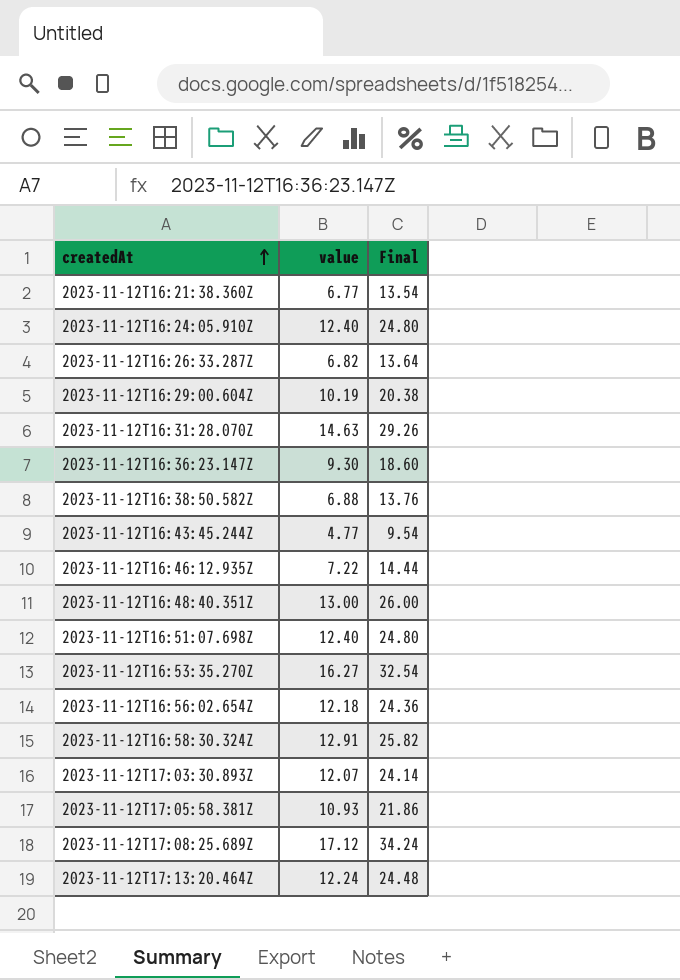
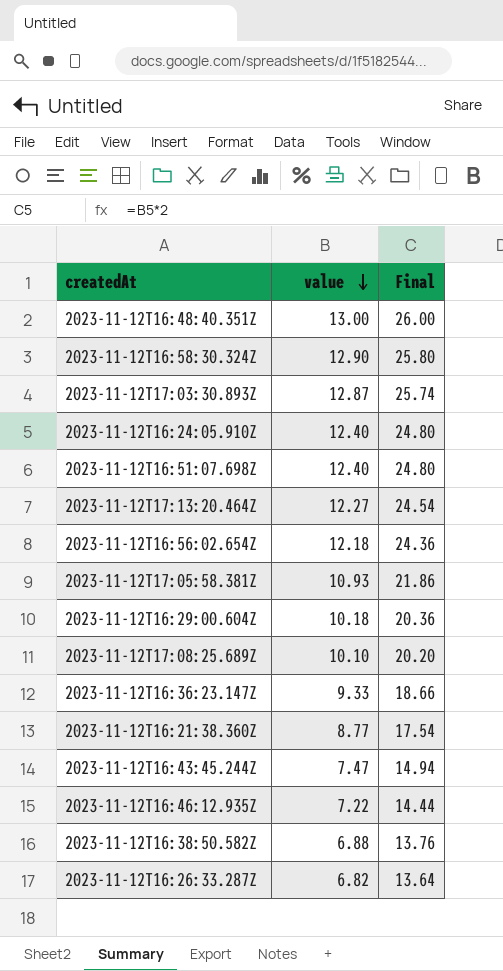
row order: createdAt ascending -> value descending
row 2023-11-12T16:31:28.070Z: 14.63 | 29.26 -> none
row 2023-11-12T16:53:35.270Z: 16.27 | 32.54 -> none
2023-11-12T16:58:30.324Z | value: 12.91 -> 12.90
2023-11-12T16:58:30.324Z | Final: 25.82 -> 25.80
2023-11-12T17:03:30.893Z | value: 12.07 -> 12.87
2023-11-12T17:03:30.893Z | Final: 24.14 -> 25.74
2023-11-12T17:13:20.464Z | value: 12.24 -> 12.27
2023-11-12T17:13:20.464Z | Final: 24.48 -> 24.54
2023-11-12T16:29:00.604Z | value: 10.19 -> 10.18
2023-11-12T16:29:00.604Z | Final: 20.38 -> 20.36
2023-11-12T17:08:25.689Z | value: 17.12 -> 10.10
2023-11-12T17:08:25.689Z | Final: 34.24 -> 20.20
2023-11-12T16:36:23.147Z | value: 9.30 -> 9.33
2023-11-12T16:36:23.147Z | Final: 18.60 -> 18.66
2023-11-12T16:21:38.360Z | value: 6.77 -> 8.77
2023-11-12T16:21:38.360Z | Final: 13.54 -> 17.54
2023-11-12T16:43:45.244Z | value: 4.77 -> 7.47
2023-11-12T16:43:45.244Z | Final: 9.54 -> 14.94

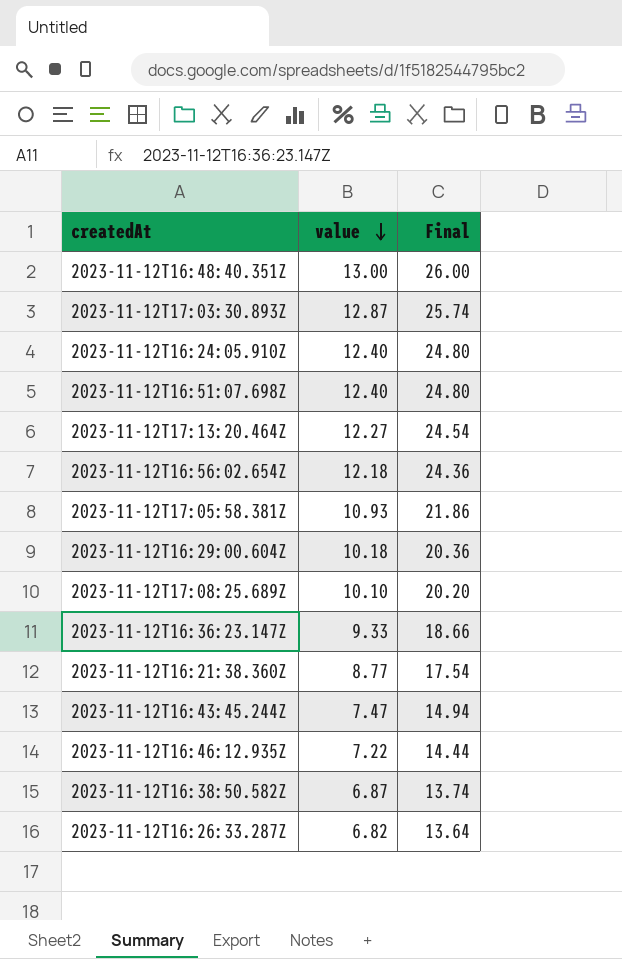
row 2023-11-12T16:58:30.324Z: 12.90 | 25.80 -> none
2023-11-12T16:38:50.582Z | value: 6.88 -> 6.87
2023-11-12T16:38:50.582Z | Final: 13.76 -> 13.74

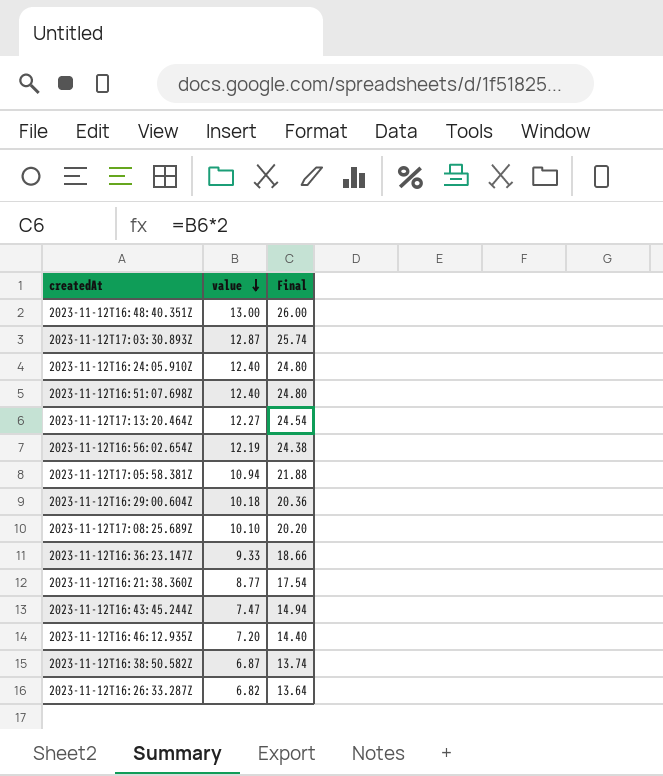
2023-11-12T16:56:02.654Z | value: 12.18 -> 12.19
2023-11-12T16:56:02.654Z | Final: 24.36 -> 24.38
2023-11-12T17:05:58.381Z | value: 10.93 -> 10.94
2023-11-12T17:05:58.381Z | Final: 21.86 -> 21.88
2023-11-12T16:46:12.935Z | value: 7.22 -> 7.20
2023-11-12T16:46:12.935Z | Final: 14.44 -> 14.40

